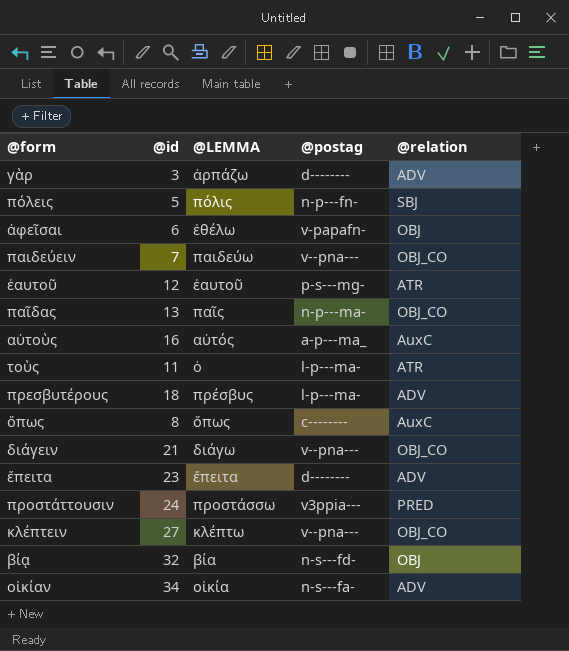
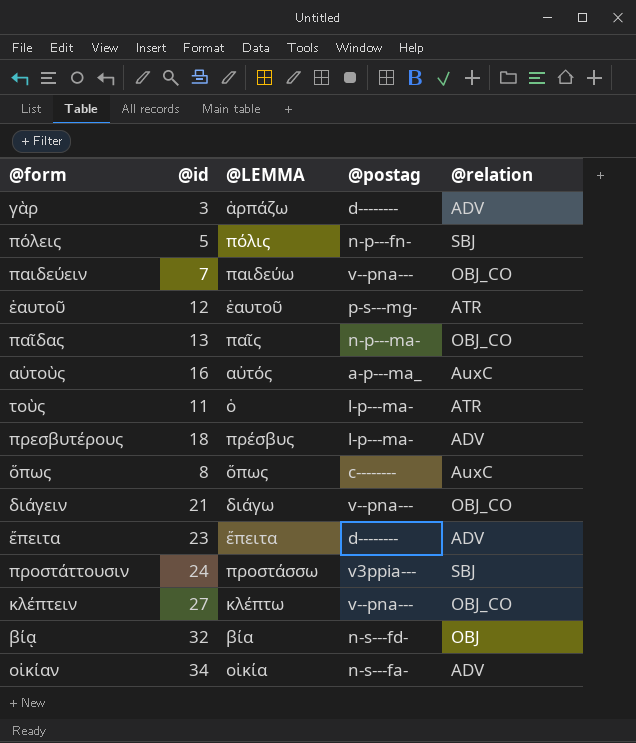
row ἀφεῖσαι: 6 | ἐθέλω | v-papafn- | OBJ -> none
προστάττουσιν | @relation: PRED -> SBJ

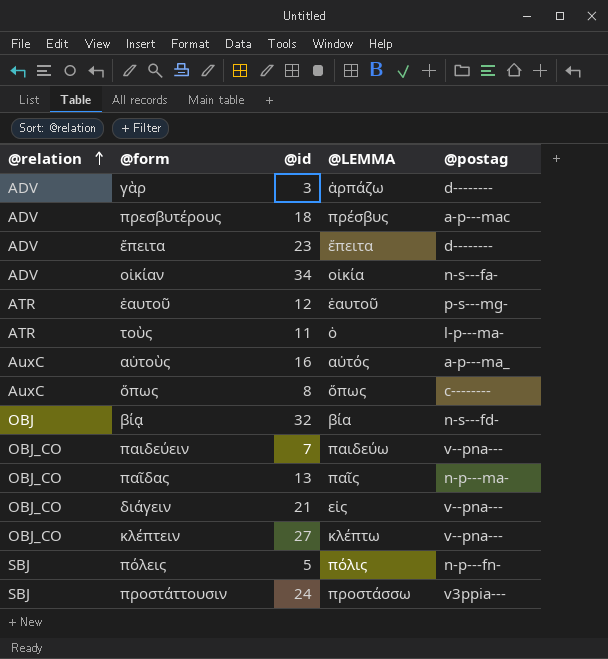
row order: none -> @relation ascending
column @relation | position: 5 -> 1
πρεσβυτέρους | @postag: l-p---ma- -> a-p---mac
διάγειν | @LEMMA: διάγω -> εἰς

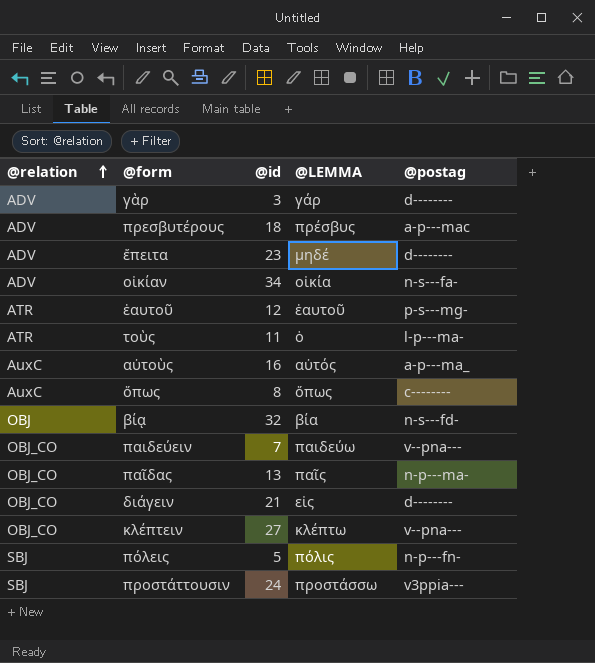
γὰρ | @LEMMA: ἁρπάζω -> γάρ
ἔπειτα | @LEMMA: ἔπειτα -> μηδέ
διάγειν | @postag: v--pna--- -> d--------

